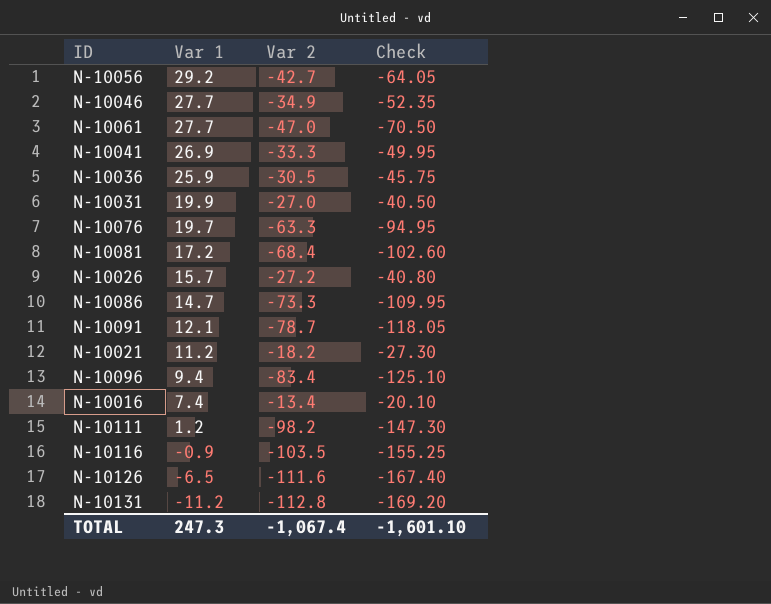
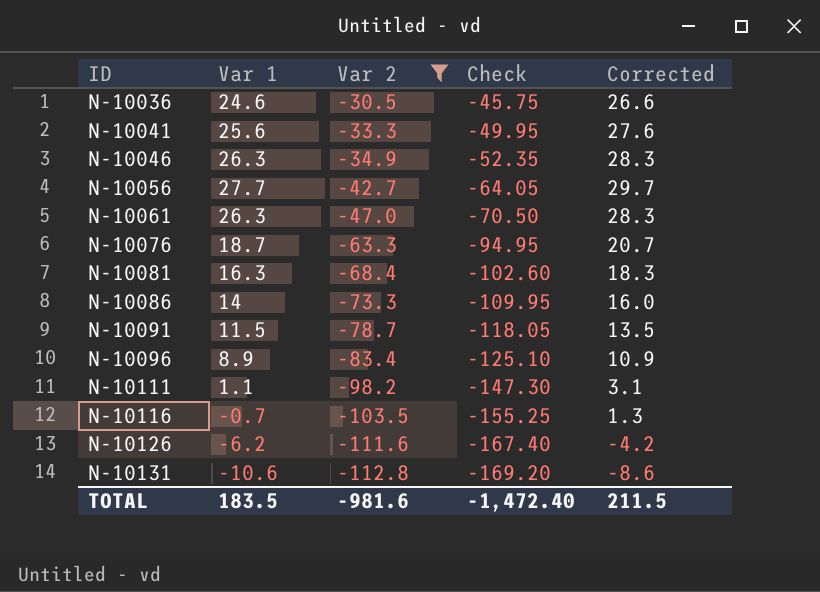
filter: none -> Var 2 <= -30.5
row order: Var 1 descending -> ID ascending
column Corrected | formula: none -> [Var 1] + 2
N-10036 | Var 1: 25.9 -> 24.6
N-10041 | Var 1: 26.9 -> 25.6
N-10046 | Var 1: 27.7 -> 26.3
N-10056 | Var 1: 29.2 -> 27.7
N-10061 | Var 1: 27.7 -> 26.3
N-10076 | Var 1: 19.7 -> 18.7
N-10081 | Var 1: 17.2 -> 16.3
N-10086 | Var 1: 14.7 -> 14
N-10091 | Var 1: 12.1 -> 11.5
N-10096 | Var 1: 9.4 -> 8.9
N-10111 | Var 1: 1.2 -> 1.1
N-10116 | Var 1: -0.9 -> -0.7
N-10126 | Var 1: -6.5 -> -6.2
N-10131 | Var 1: -11.2 -> -10.6
TOTAL | Var 1: 247.3 -> 183.5
TOTAL | Var 2: -1,067.4 -> -981.6
TOTAL | Check: -1,601.10 -> -1,472.40

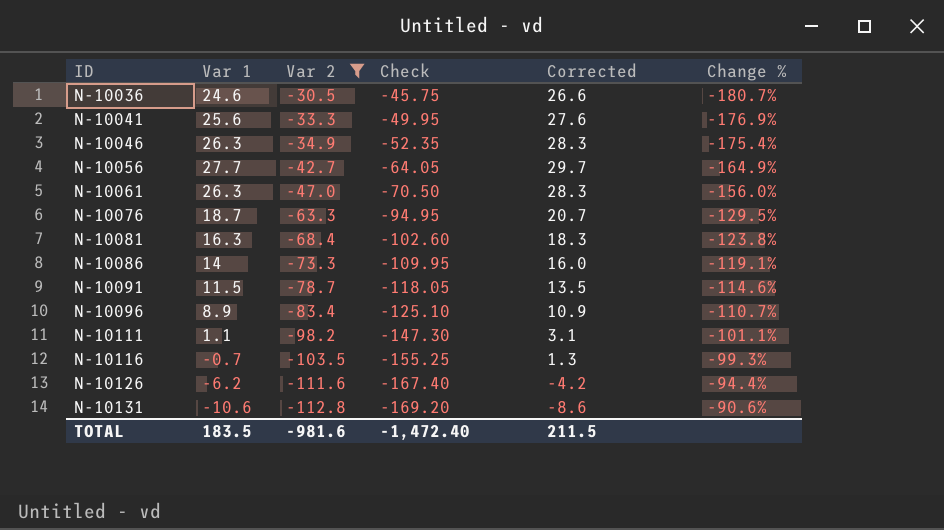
column Change % | formula: none -> ([Var 1] - [Var 2]) / [Var 2]

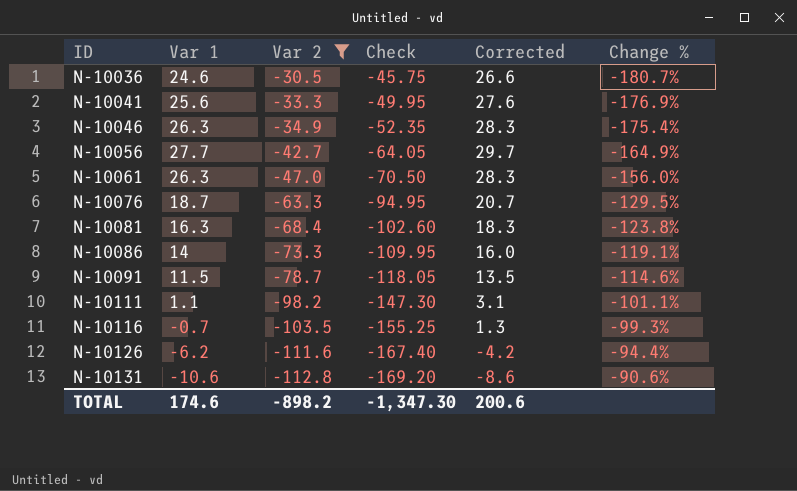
row N-10096: 8.9 | -83.4 | -125.10 | 10.9 | -110.7% -> none
TOTAL | Var 1: 183.5 -> 174.6
TOTAL | Var 2: -981.6 -> -898.2
TOTAL | Check: -1,472.40 -> -1,347.30
TOTAL | Corrected: 211.5 -> 200.6

